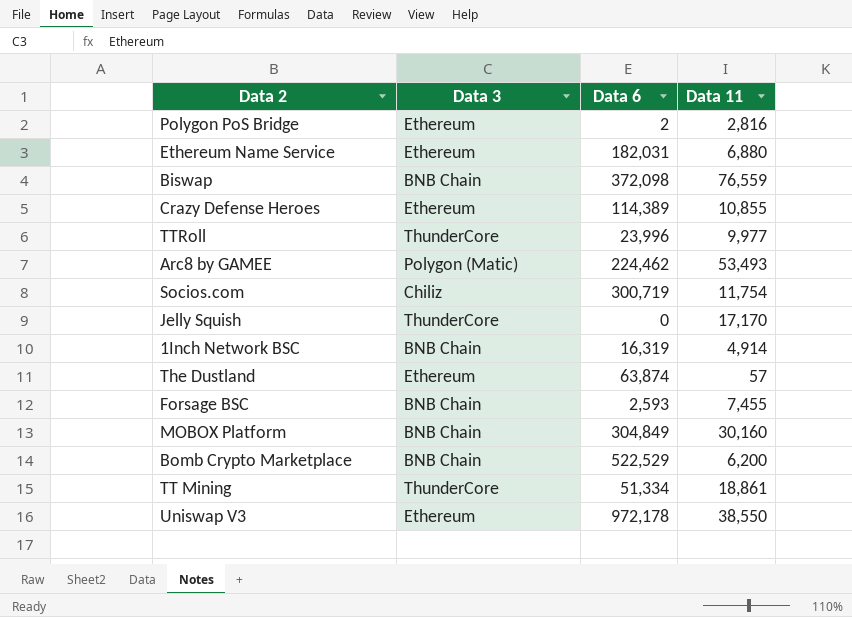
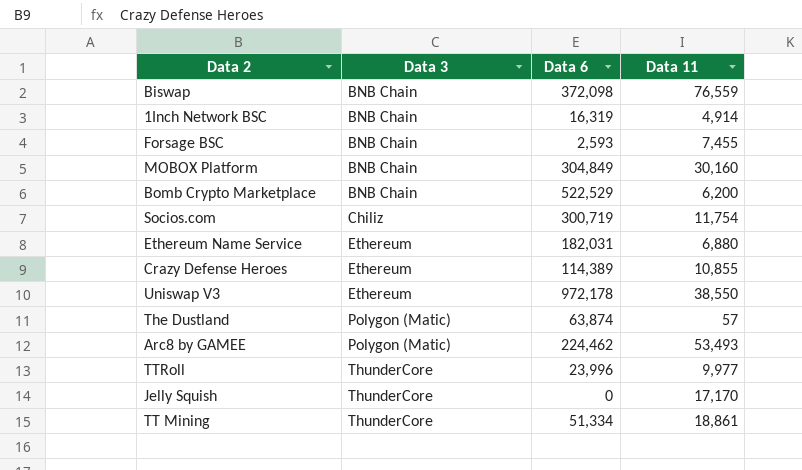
row order: none -> Data 3 ascending
row Polygon PoS Bridge: Ethereum | 2 | 2,816 -> none
The Dustland | Data 3: Ethereum -> Polygon (Matic)

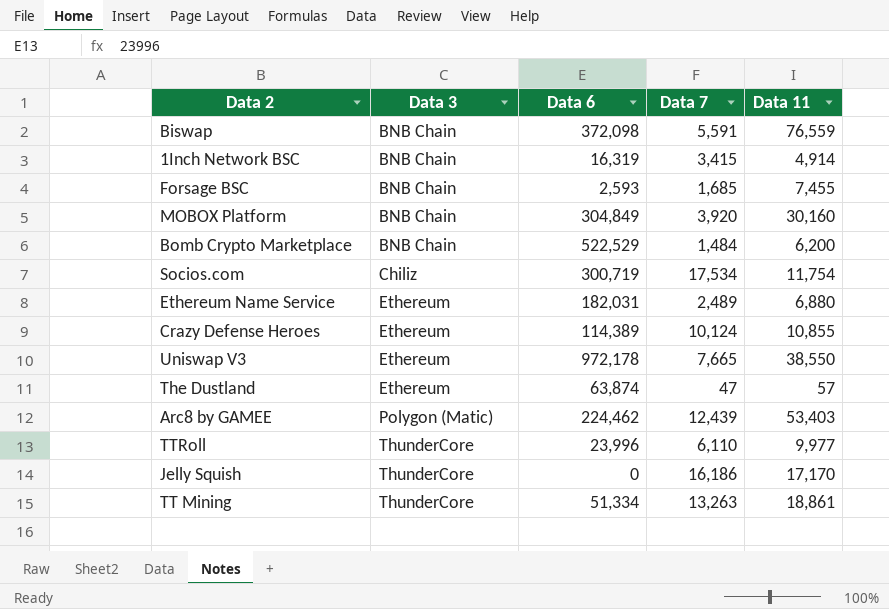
column Data 7 | position: none -> 4
The Dustland | Data 3: Polygon (Matic) -> Ethereum
Arc8 by GAMEE | Data 11: 53,493 -> 53,403

